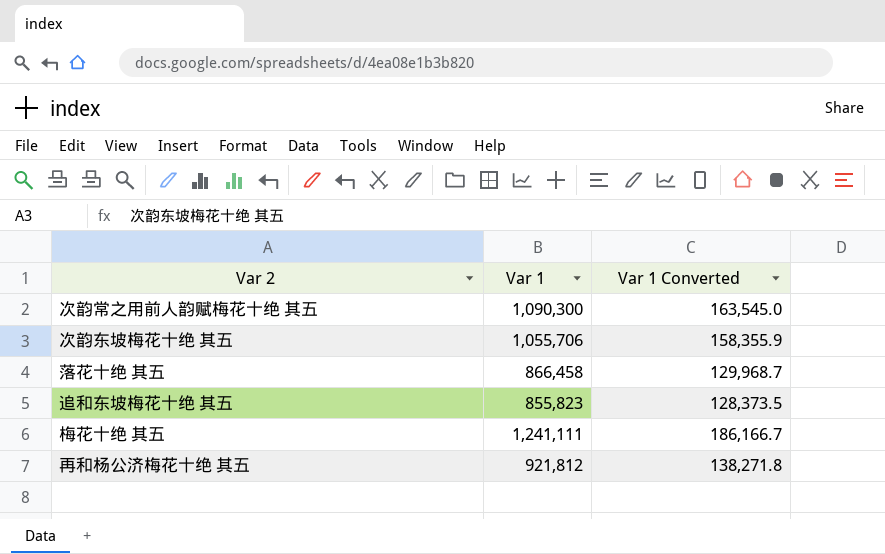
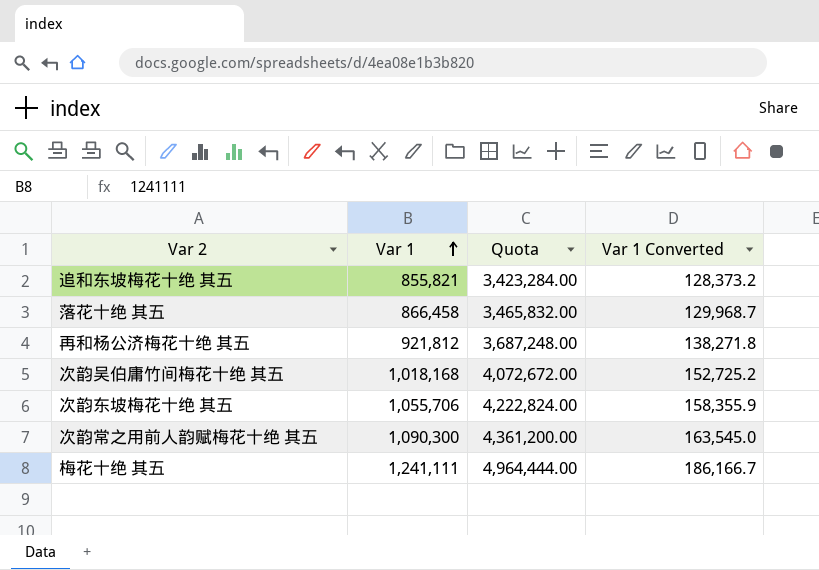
row order: none -> Var 1 ascending
column Quota | formula: none -> [Var 1] * 4
追和东坡梅花十绝 其五 | Var 1: 855,823 -> 855,821
追和东坡梅花十绝 其五 | Var 1 Converted: 128,373.5 -> 128,373.2
row 次韵吴伯庸竹间梅花十绝 其五: none -> 1,018,168 | 4,072,672.00 | 152,725.2

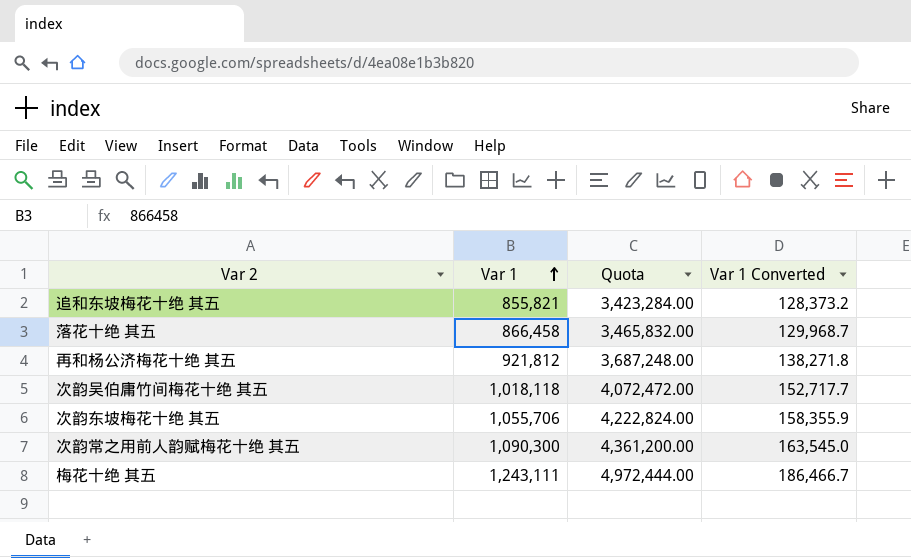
次韵吴伯庸竹间梅花十绝 其五 | Var 1: 1,018,168 -> 1,018,118
次韵吴伯庸竹间梅花十绝 其五 | Quota: 4,072,672.00 -> 4,072,472.00
次韵吴伯庸竹间梅花十绝 其五 | Var 1 Converted: 152,725.2 -> 152,717.7
梅花十绝 其五 | Var 1: 1,241,111 -> 1,243,111
梅花十绝 其五 | Quota: 4,964,444.00 -> 4,972,444.00
梅花十绝 其五 | Var 1 Converted: 186,166.7 -> 186,466.7

